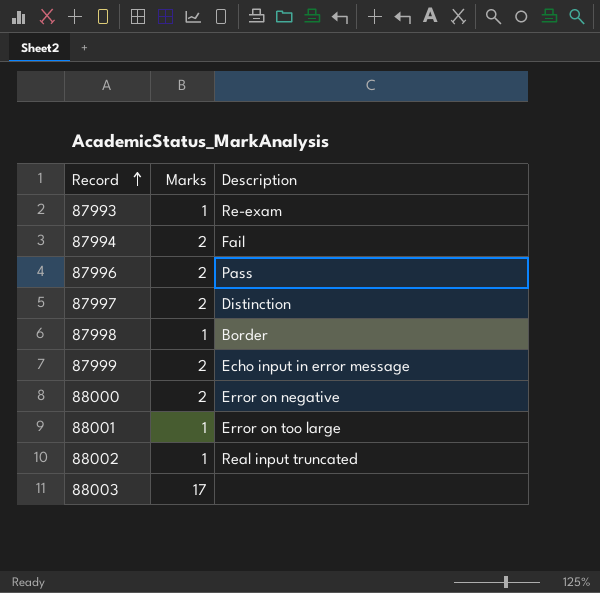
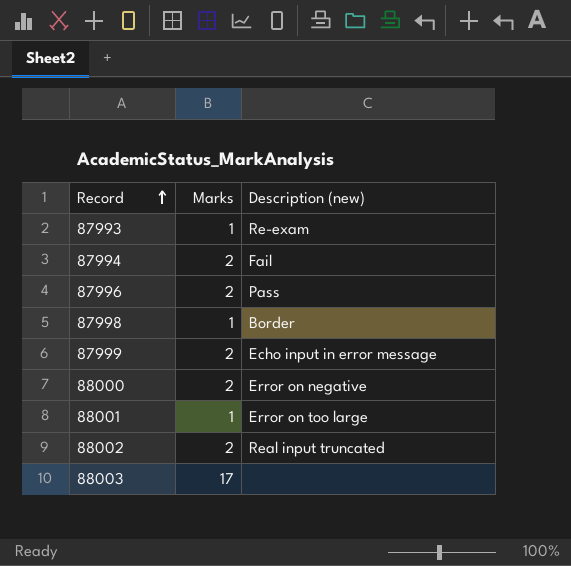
column name: Description -> Description (new)
row 87997: 2 | Distinction -> none
88002 | Marks: 1 -> 2

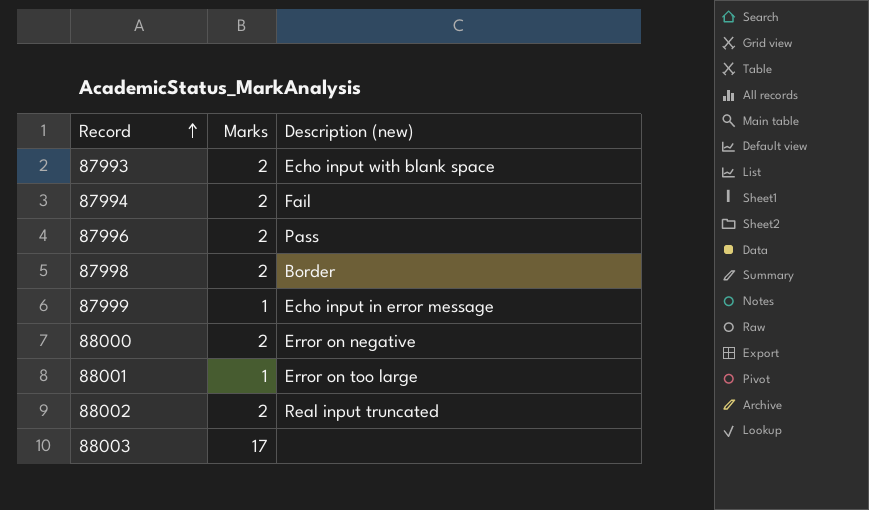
87993 | Marks: 1 -> 2
87993 | Description (new): Re-exam -> Echo input with blank space
87998 | Marks: 1 -> 2
87999 | Marks: 2 -> 1

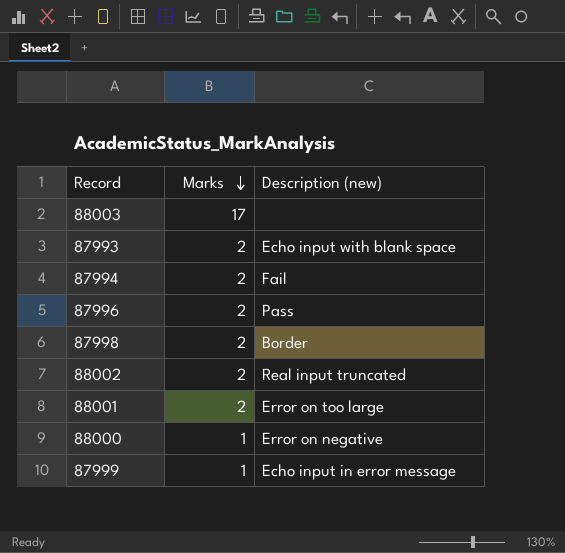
row order: Record ascending -> Marks descending
88001 | Marks: 1 -> 2
88000 | Marks: 2 -> 1

